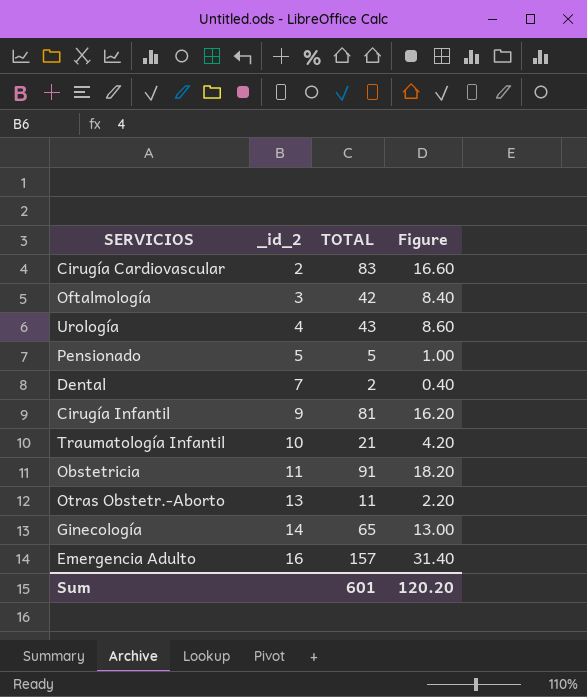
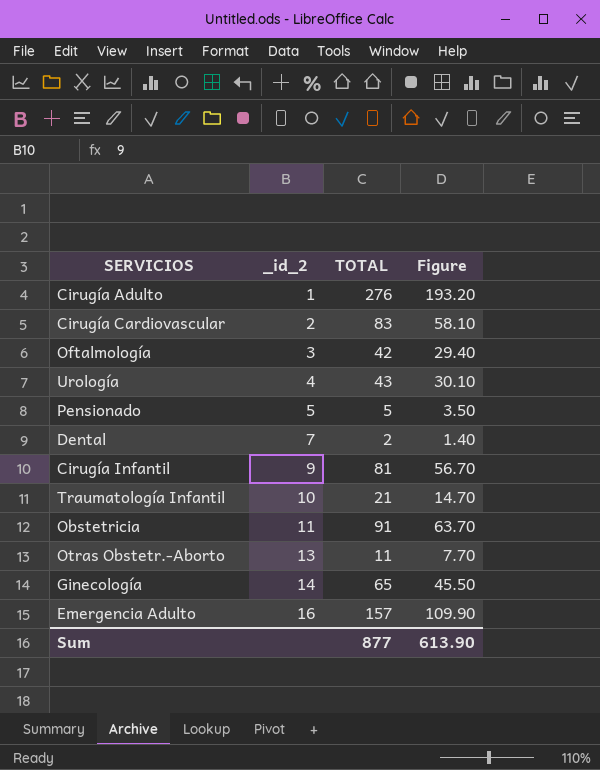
column Figure | formula: [TOTAL] * 0.2 -> [TOTAL] * 0.7
row Cirugía Adulto: none -> 1 | 276 | 193.20
Sum | TOTAL: 601 -> 877
Sum | Figure: 120.20 -> 613.90

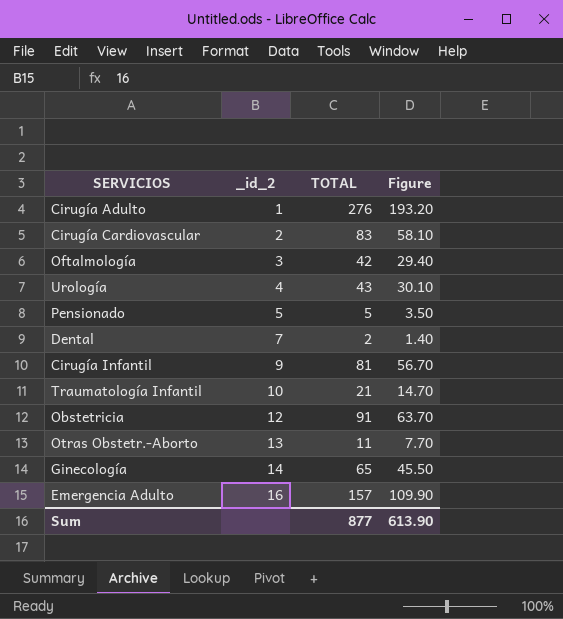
Obstetricia | _id_2: 11 -> 12

